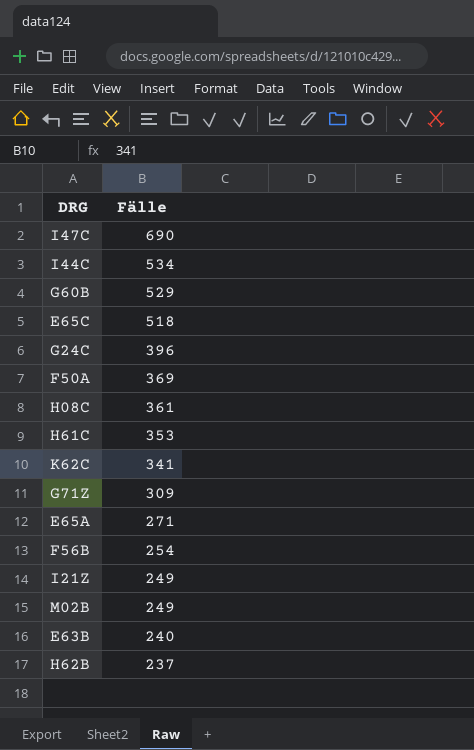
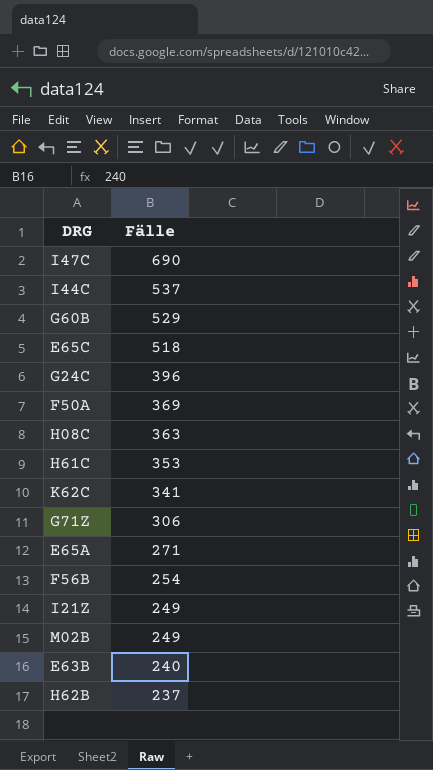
I44C | Fälle: 534 -> 537
H08C | Fälle: 361 -> 363
G71Z | Fälle: 309 -> 306

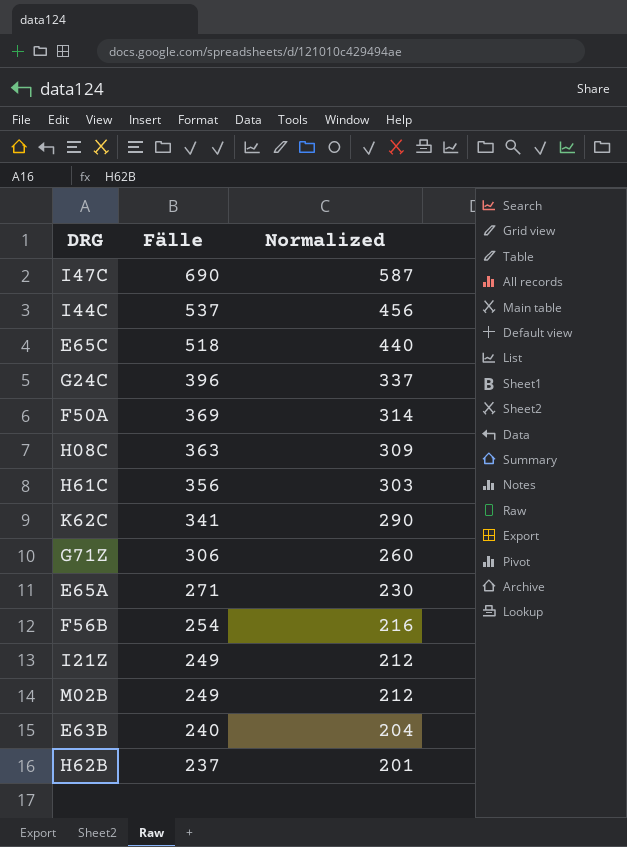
column Normalized | formula: none -> [Fälle] * 0.85
row G60B: 529 -> none
H61C | Fälle: 353 -> 356

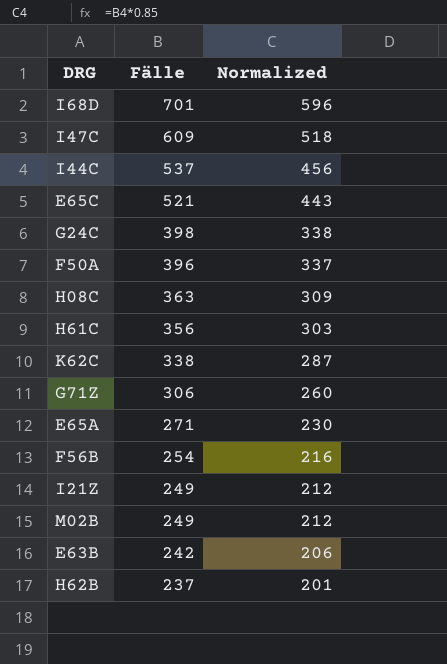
row I68D: none -> 701 | 596
I47C | Fälle: 690 -> 609
I47C | Normalized: 587 -> 518
E65C | Fälle: 518 -> 521
E65C | Normalized: 440 -> 443
G24C | Fälle: 396 -> 398
G24C | Normalized: 337 -> 338
F50A | Fälle: 369 -> 396
F50A | Normalized: 314 -> 337
K62C | Fälle: 341 -> 338
K62C | Normalized: 290 -> 287
E63B | Fälle: 240 -> 242
E63B | Normalized: 204 -> 206

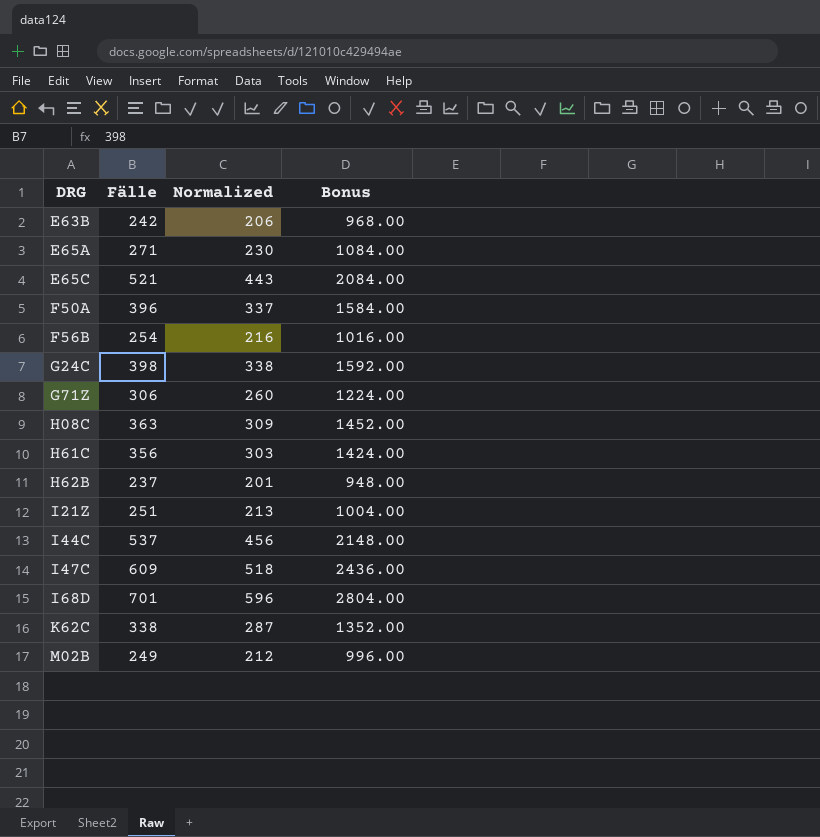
row order: Fälle descending -> DRG ascending
column Bonus | formula: none -> [Fälle] * 4
I21Z | Fälle: 249 -> 251
I21Z | Normalized: 212 -> 213

